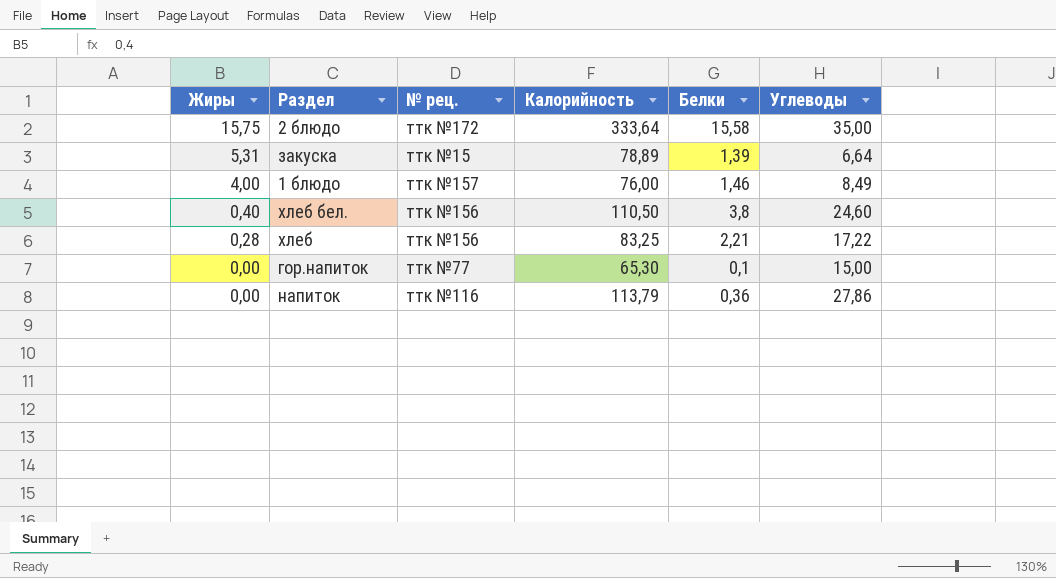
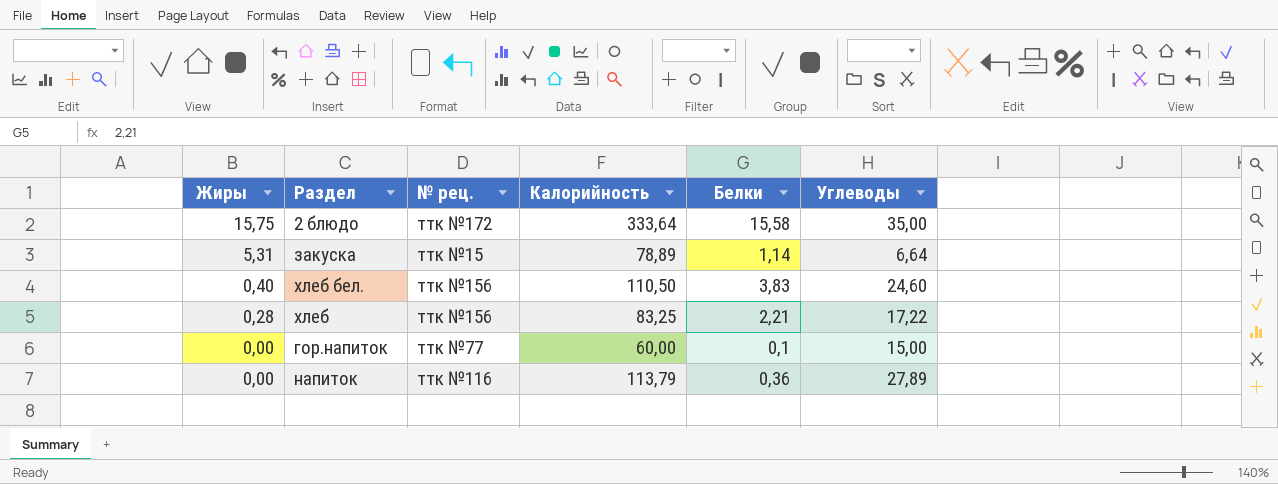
row 1 блюдо: 4,00 | ттк №157 | 76,00 | 1,46 | 8,49 -> none
закуска | Белки: 1,39 -> 1,14
хлеб бел. | Белки: 3,8 -> 3,83
гор.напиток | Калорийность: 65,30 -> 60,00
напиток | Углеводы: 27,86 -> 27,89

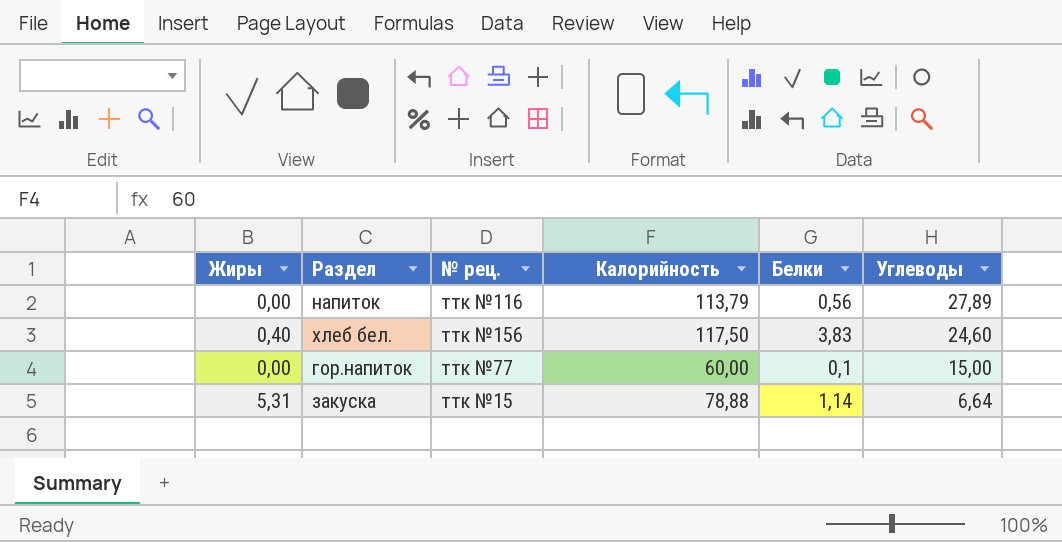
row order: Жиры descending -> Углеводы descending
row 2 блюдо: 15,75 | ттк №172 | 333,64 | 15,58 | 35,00 -> none
row хлеб: 0,28 | ттк №156 | 83,25 | 2,21 | 17,22 -> none
напиток | Белки: 0,36 -> 0,56
хлеб бел. | Калорийность: 110,50 -> 117,50
закуска | Калорийность: 78,89 -> 78,88

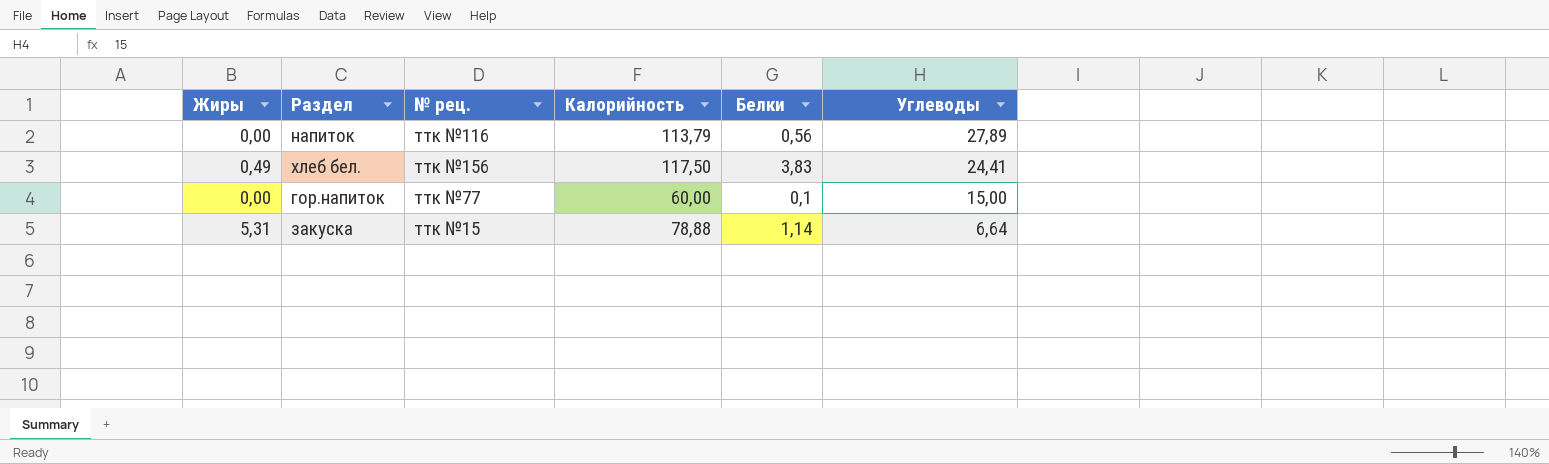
хлеб бел. | Жиры: 0,40 -> 0,49
хлеб бел. | Углеводы: 24,60 -> 24,41

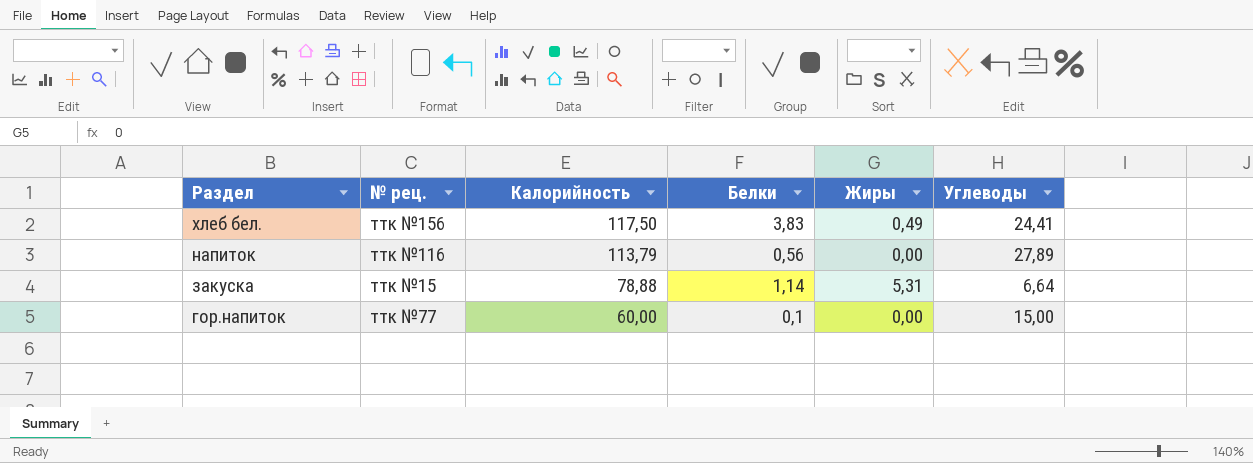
row order: Углеводы descending -> Раздел descending
column Жиры | position: 1 -> 5

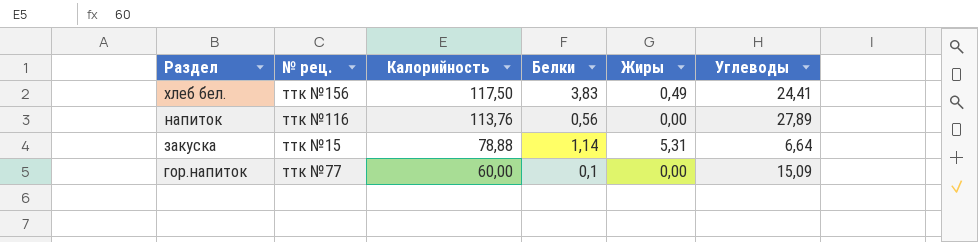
напиток | Калорийность: 113,79 -> 113,76
гор.напиток | Углеводы: 15,00 -> 15,09

